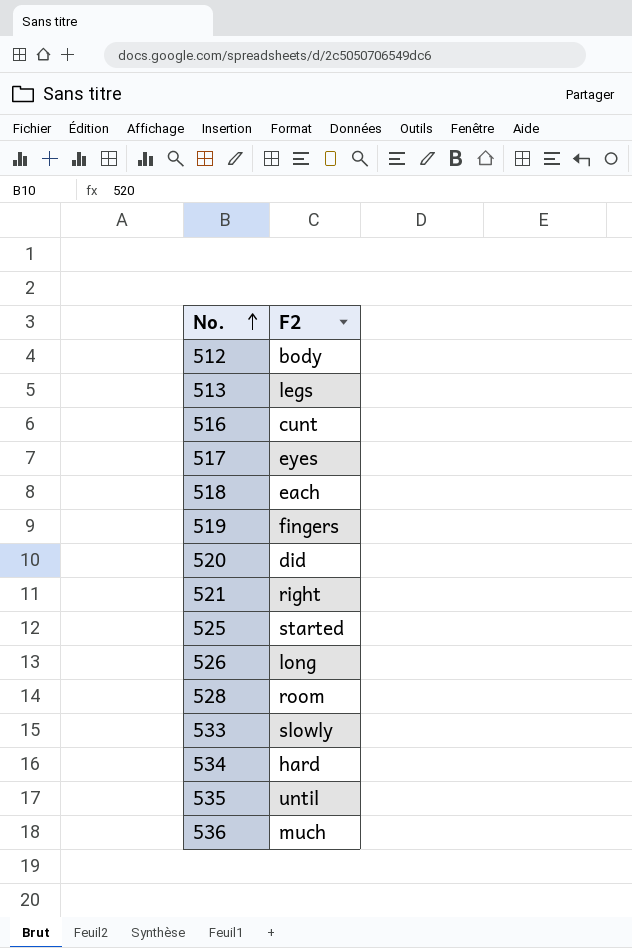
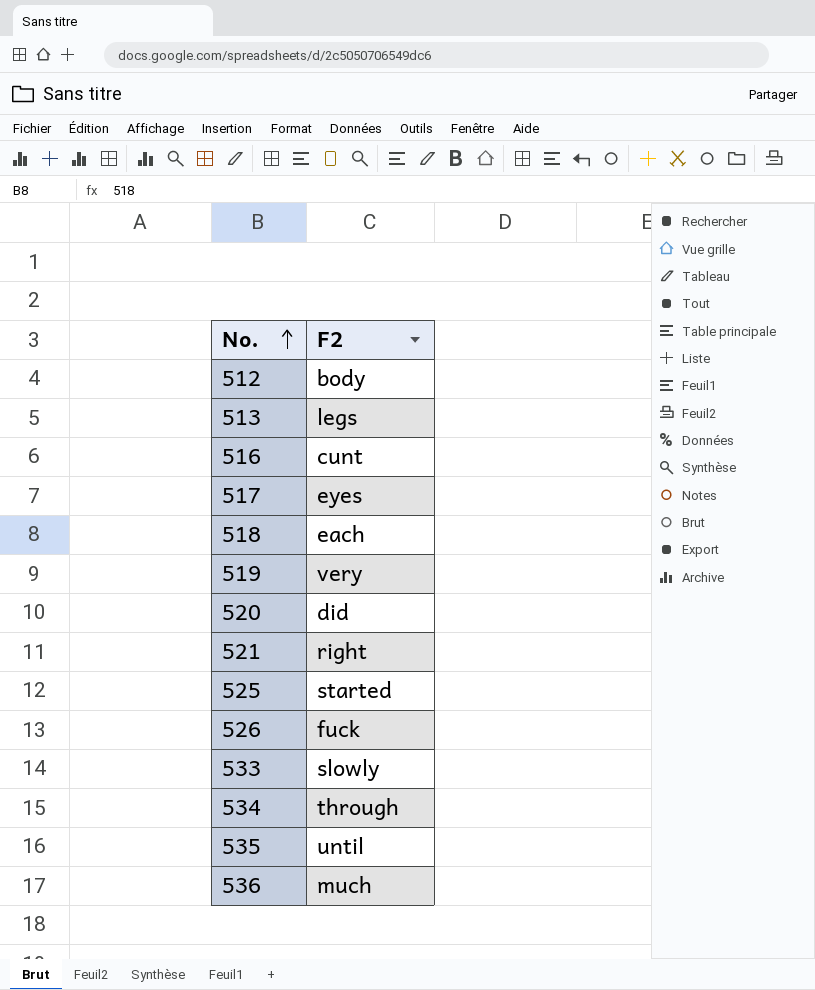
row 528: room -> none
519 | F2: fingers -> very
526 | F2: long -> fuck
534 | F2: hard -> through

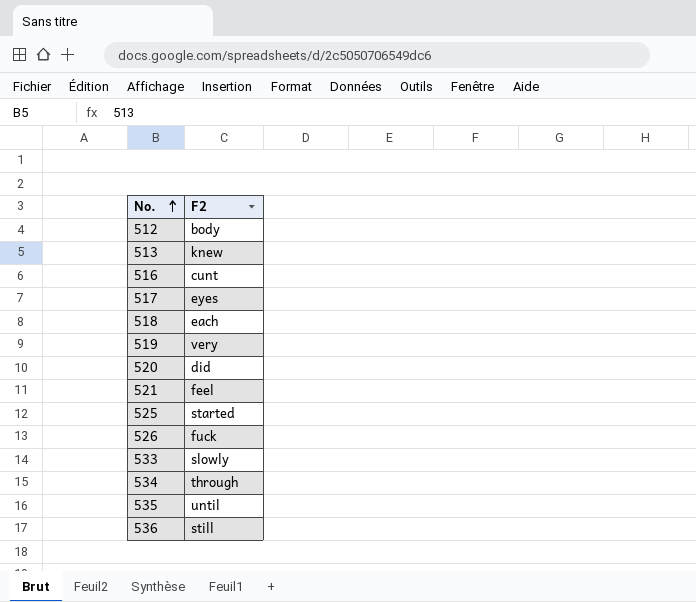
513 | F2: legs -> knew
521 | F2: right -> feel
536 | F2: much -> still

